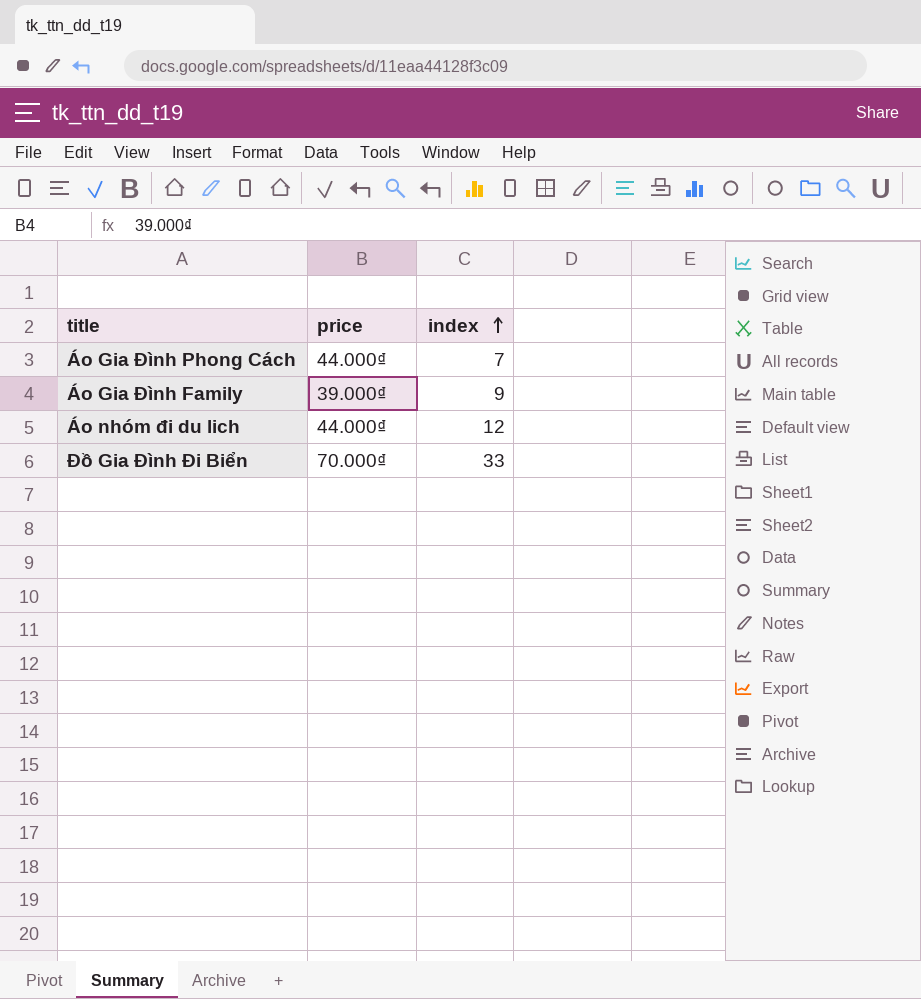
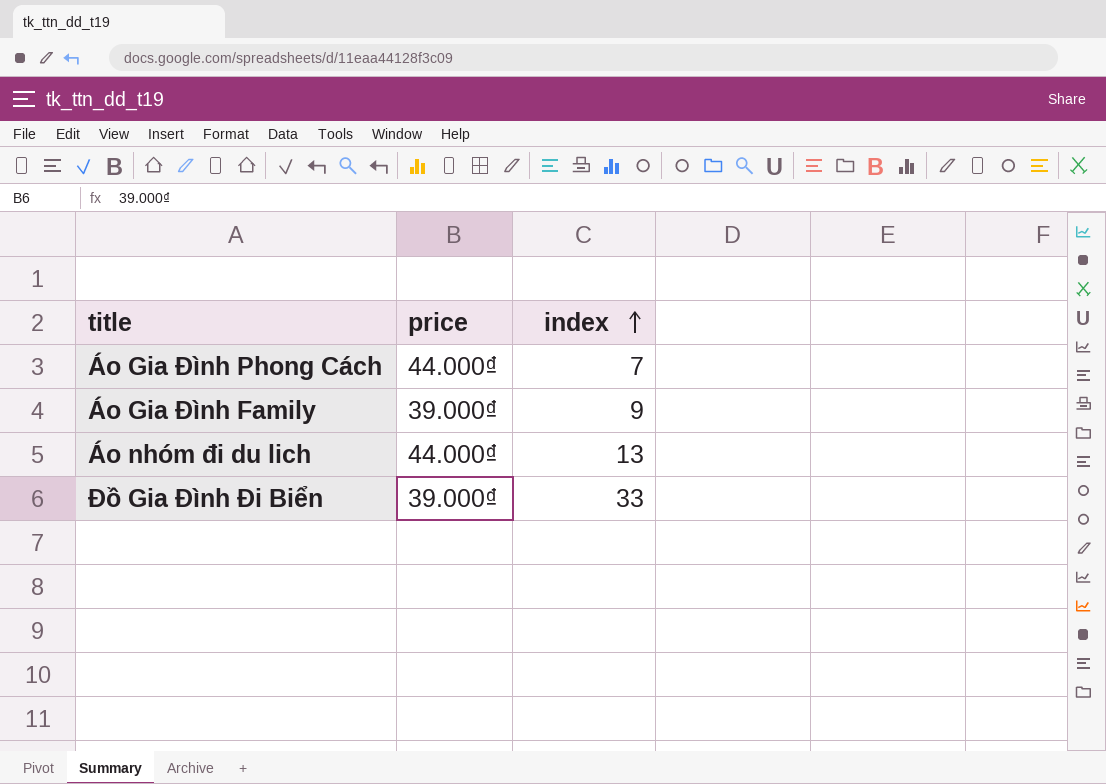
Áo nhóm đi du lich | index: 12 -> 13
Đồ Gia Đình Đi Biển | price: 70.000₫ -> 39.000₫

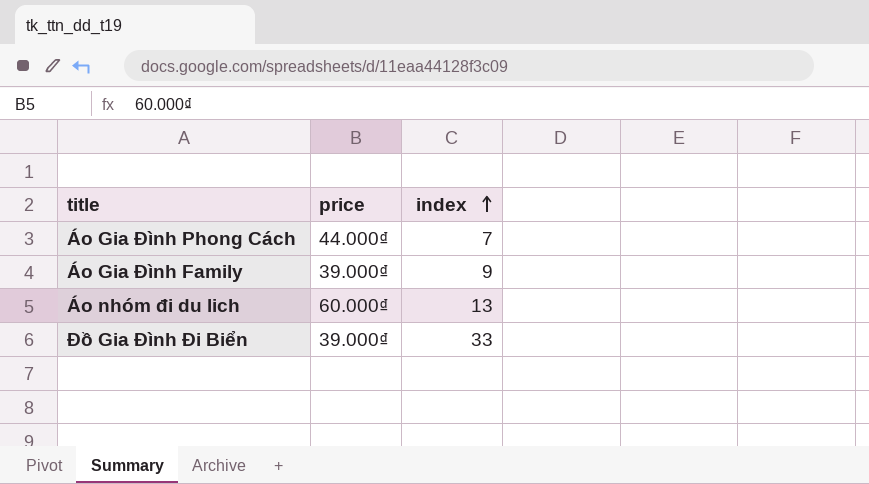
Áo nhóm đi du lich | price: 44.000₫ -> 60.000₫

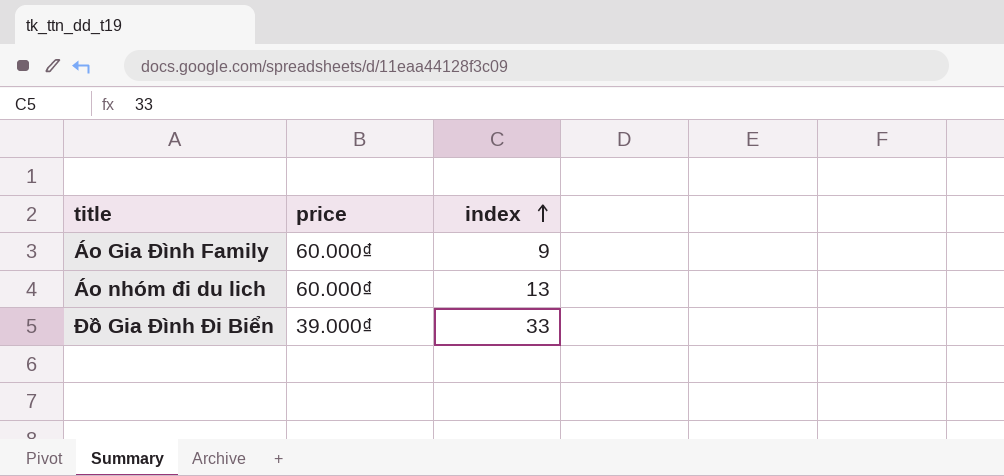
row Áo Gia Đình Phong Cách: 44.000₫ | 7 -> none
Áo Gia Đình Family | price: 39.000₫ -> 60.000₫

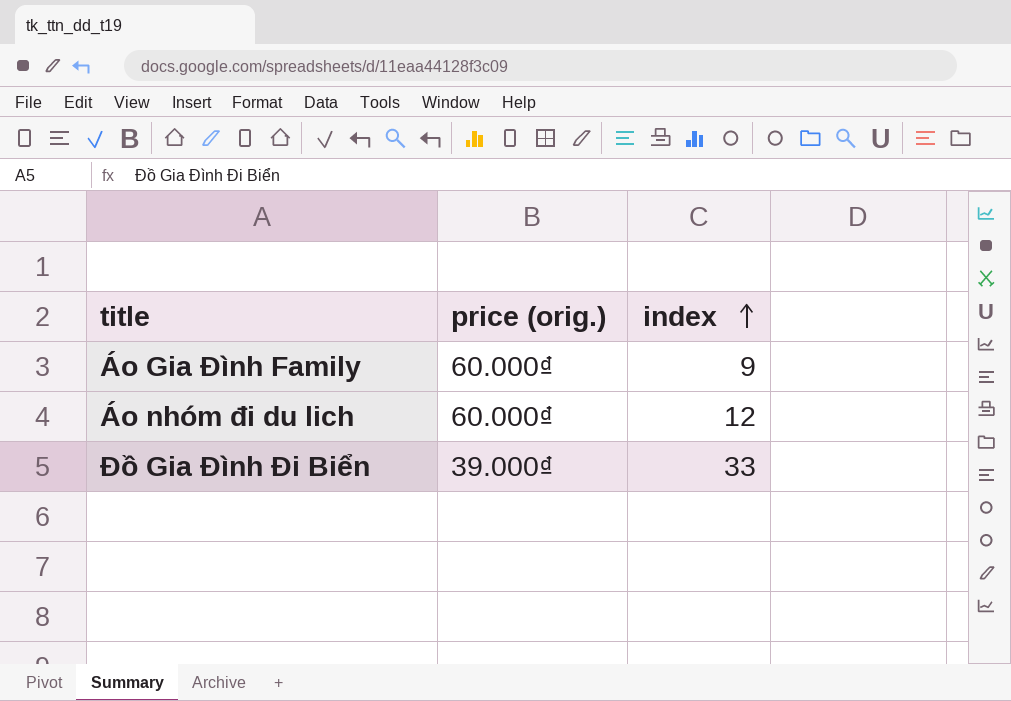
column name: price -> price (orig.)
Áo nhóm đi du lich | index: 13 -> 12

